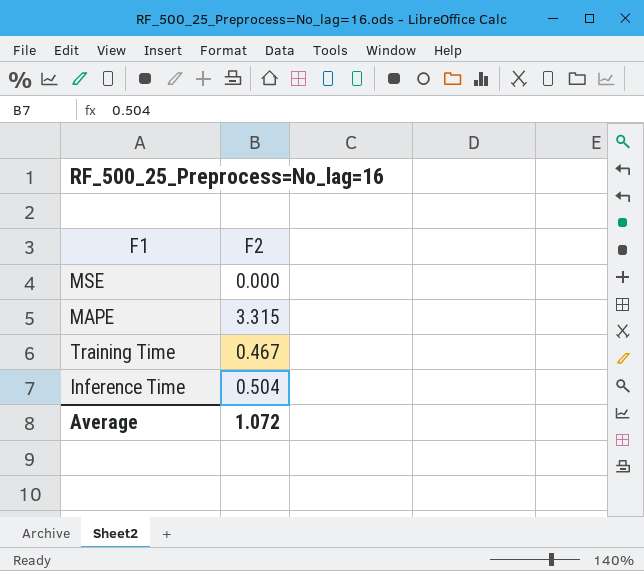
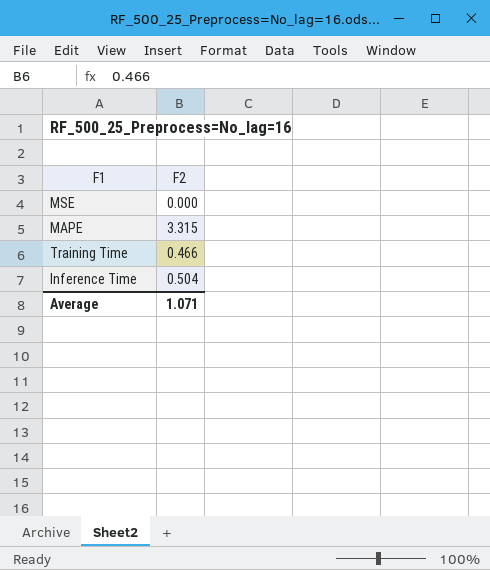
Training Time | F2: 0.467 -> 0.466
Average | F2: 1.072 -> 1.071

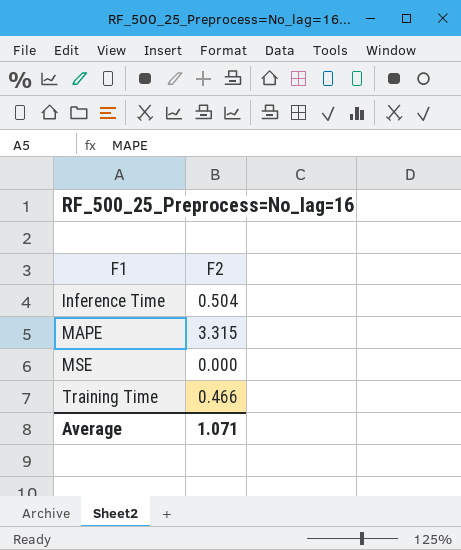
row order: none -> F1 ascending

